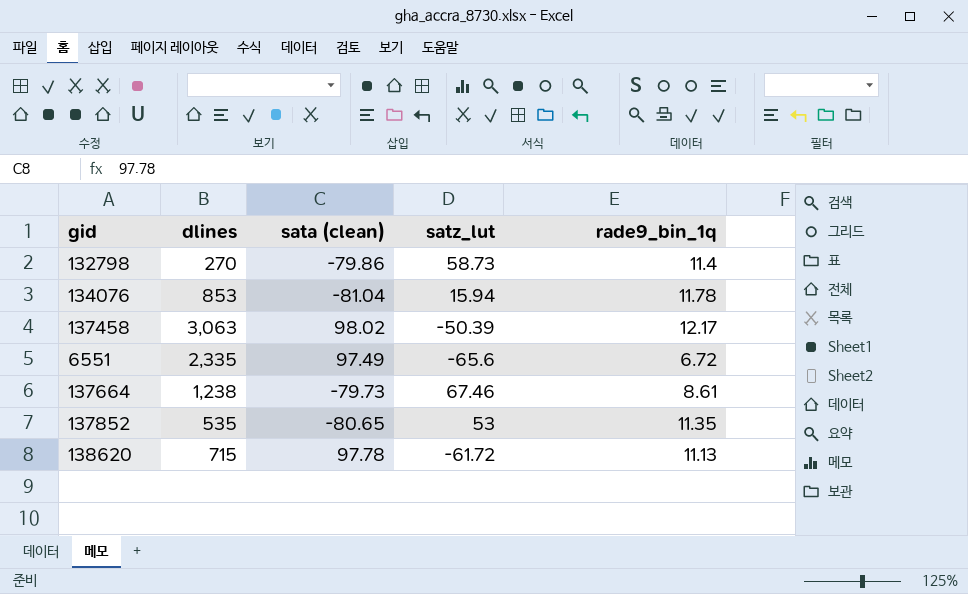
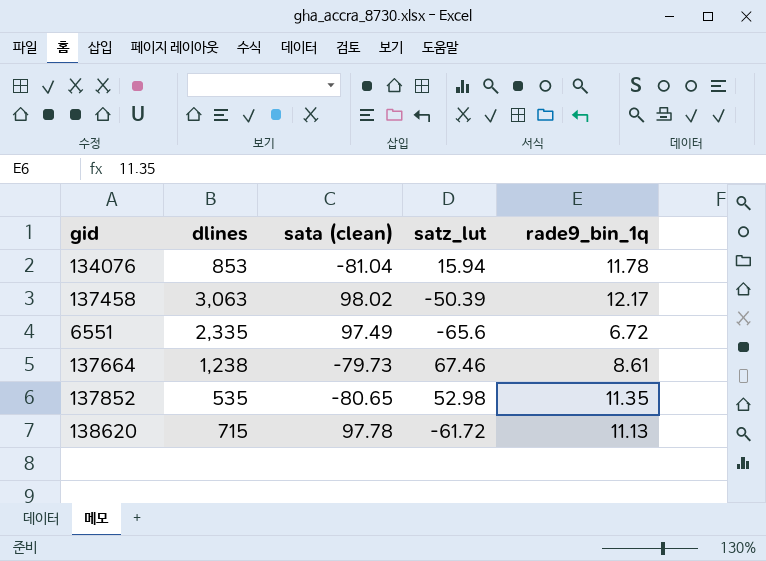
row 132798: 270 | -79.86 | 58.73 | 11.4 -> none
137852 | satz_lut: 53 -> 52.98

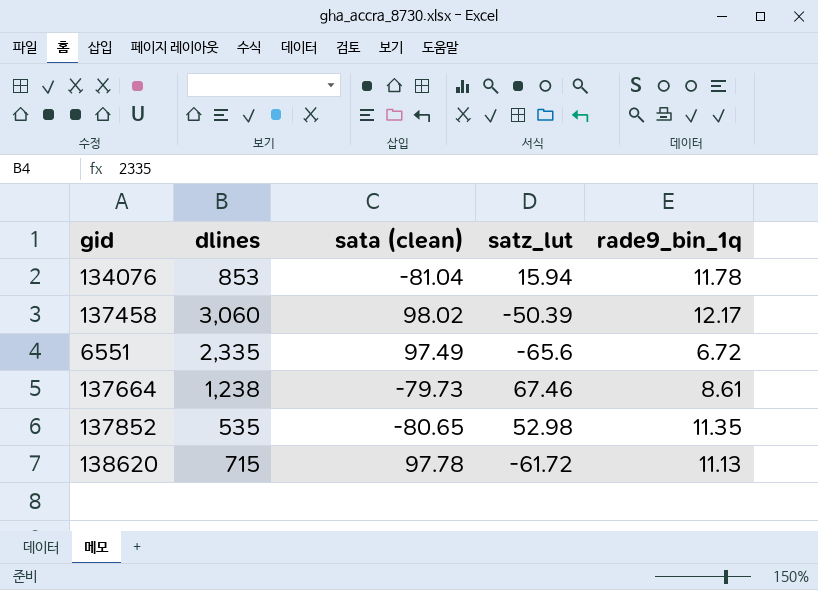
137458 | dlines: 3,063 -> 3,060

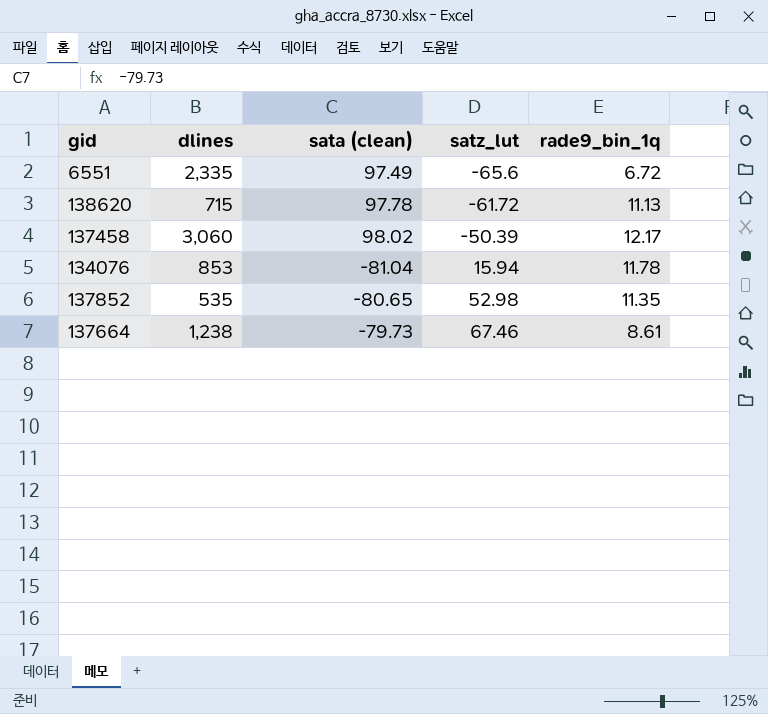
row order: none -> satz_lut ascending

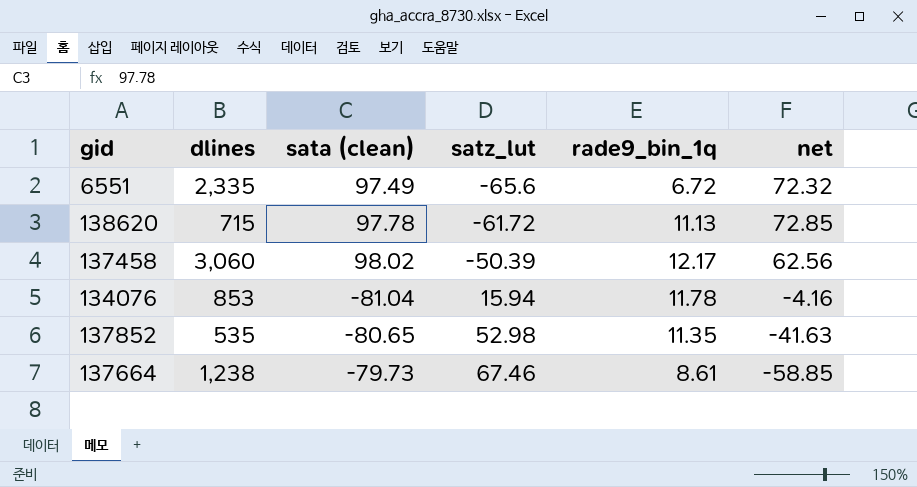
column net | formula: none -> [rade9_bin_1q] - [satz_lut]

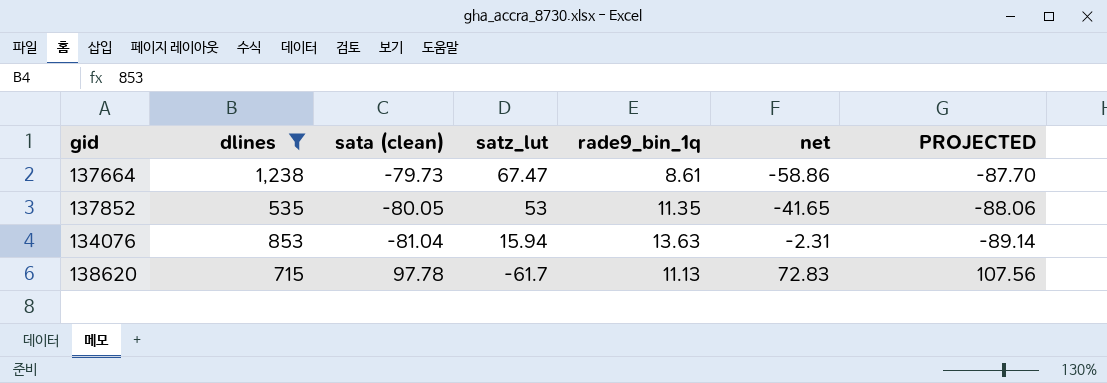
filter: none -> dlines <= 1,238
row order: satz_lut ascending -> satz_lut descending
column PROJECTED | formula: none -> [sata (clean)] * 1.1
137664 | satz_lut: 67.46 -> 67.47
137664 | net: -58.85 -> -58.86
137852 | sata (clean): -80.65 -> -80.05
137852 | satz_lut: 52.98 -> 53
137852 | net: -41.63 -> -41.65
134076 | rade9_bin_1q: 11.78 -> 13.63
134076 | net: -4.16 -> -2.31
138620 | satz_lut: -61.72 -> -61.7
138620 | net: 72.85 -> 72.83

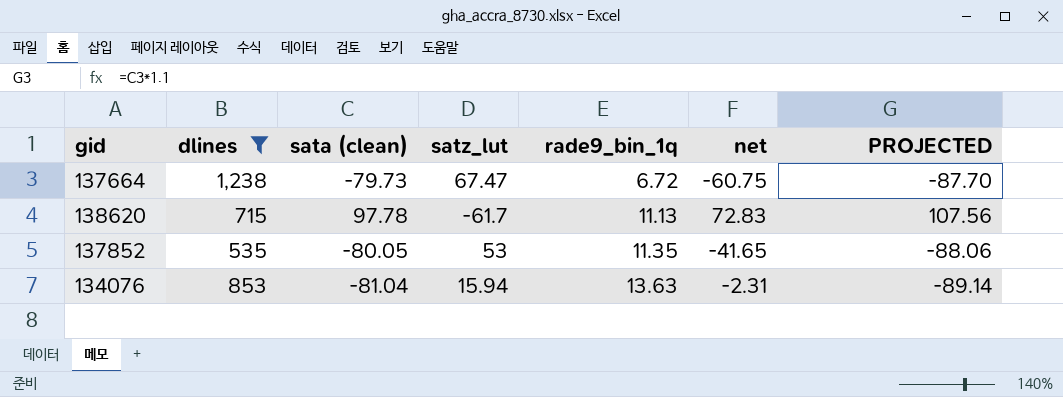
row order: satz_lut descending -> rade9_bin_1q ascending
137664 | rade9_bin_1q: 8.61 -> 6.72
137664 | net: -58.86 -> -60.75

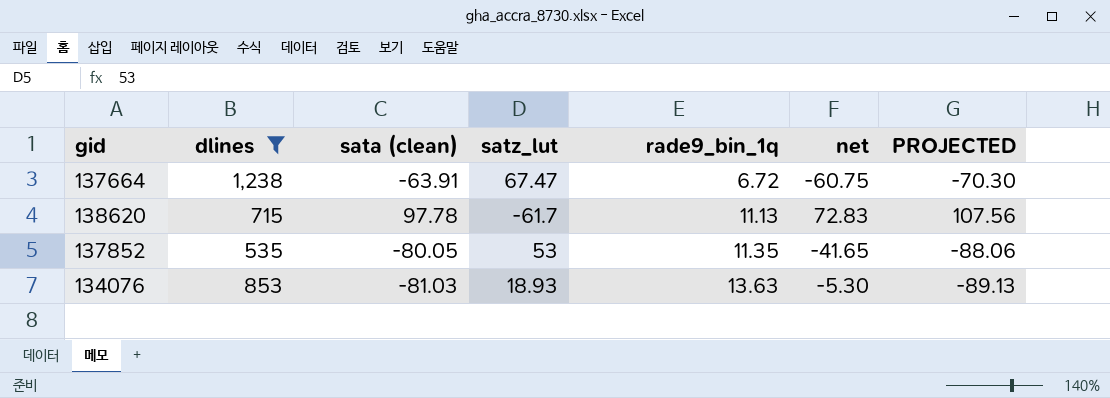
137664 | sata (clean): -79.73 -> -63.91
137664 | PROJECTED: -87.70 -> -70.30
134076 | sata (clean): -81.04 -> -81.03
134076 | satz_lut: 15.94 -> 18.93
134076 | net: -2.31 -> -5.30
134076 | PROJECTED: -89.14 -> -89.13

